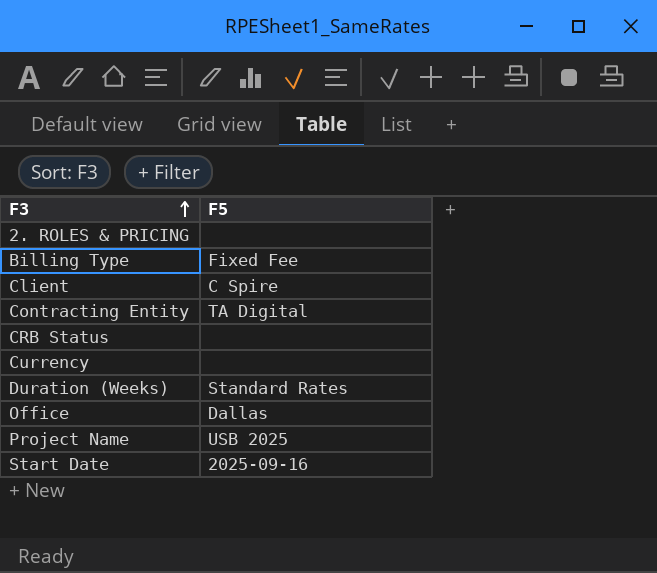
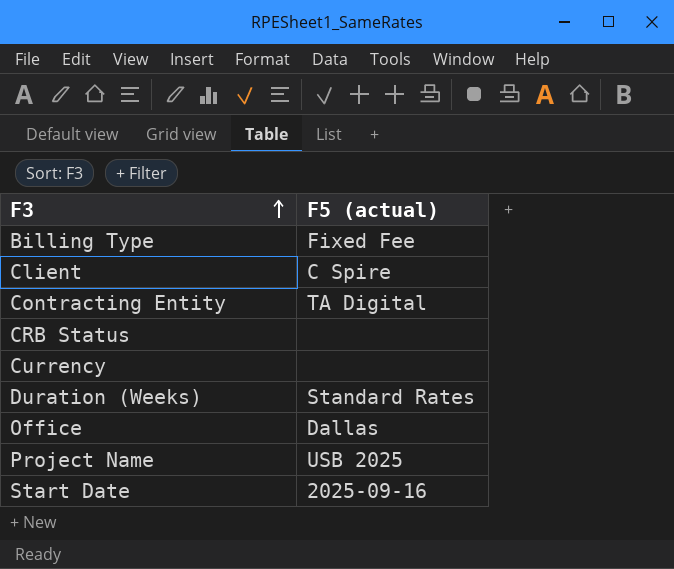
column name: F5 -> F5 (actual)
row 2. ROLES & PRICING: none -> none

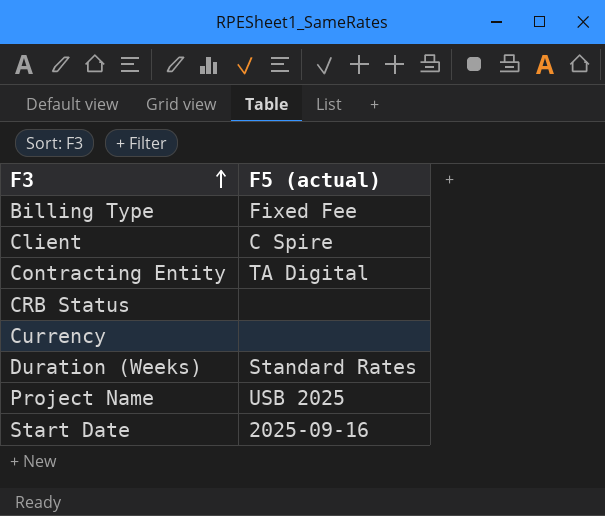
row Office: Dallas -> none

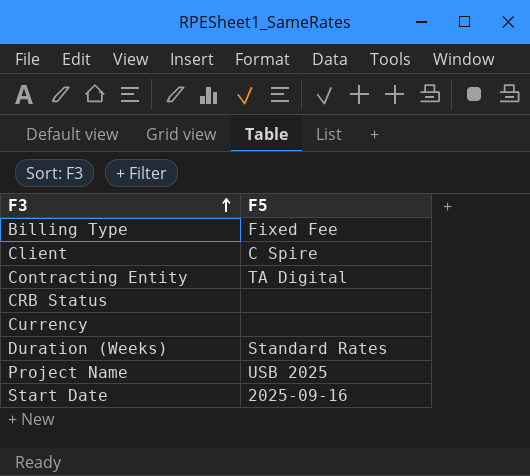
column name: F5 (actual) -> F5

